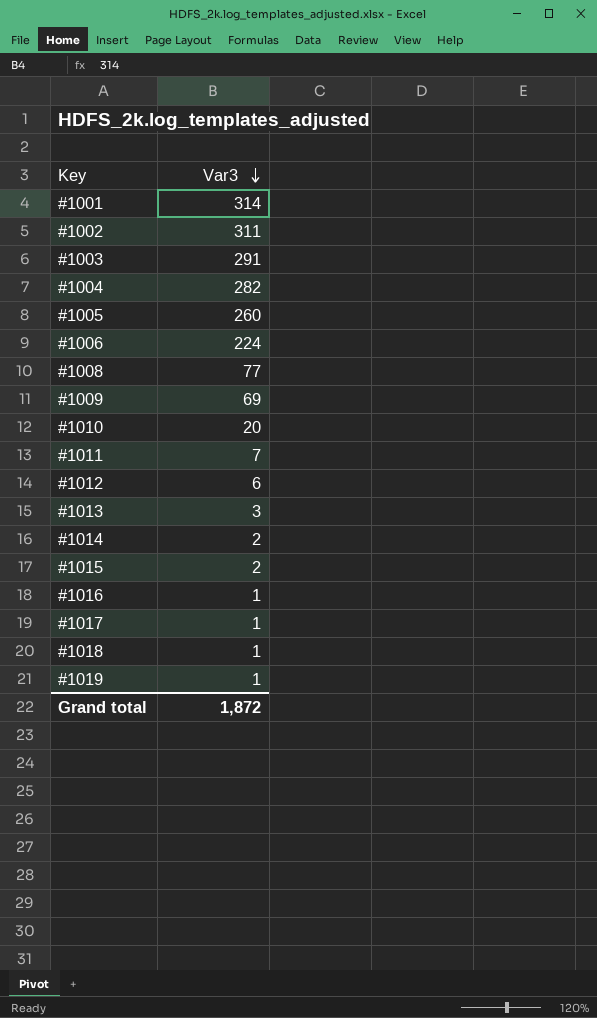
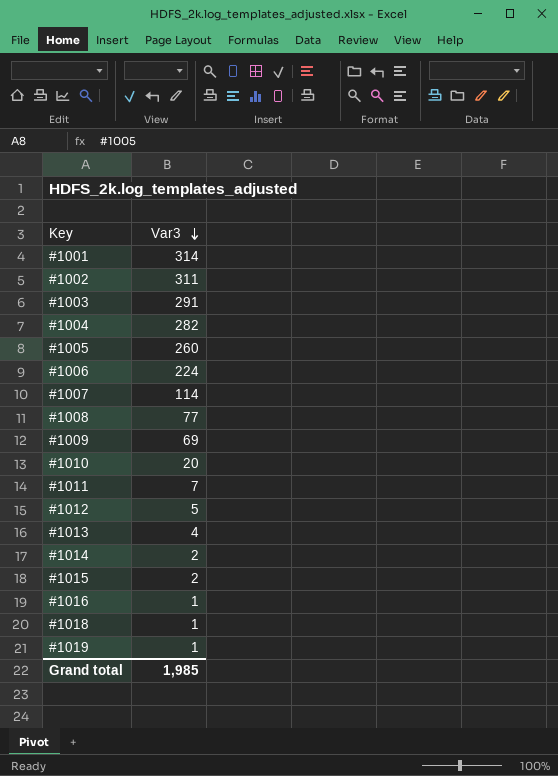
row #1017: 1 -> none
row #1007: none -> 114
#1012 | Var3: 6 -> 5
#1013 | Var3: 3 -> 4
Grand total | Var3: 1,872 -> 1,985

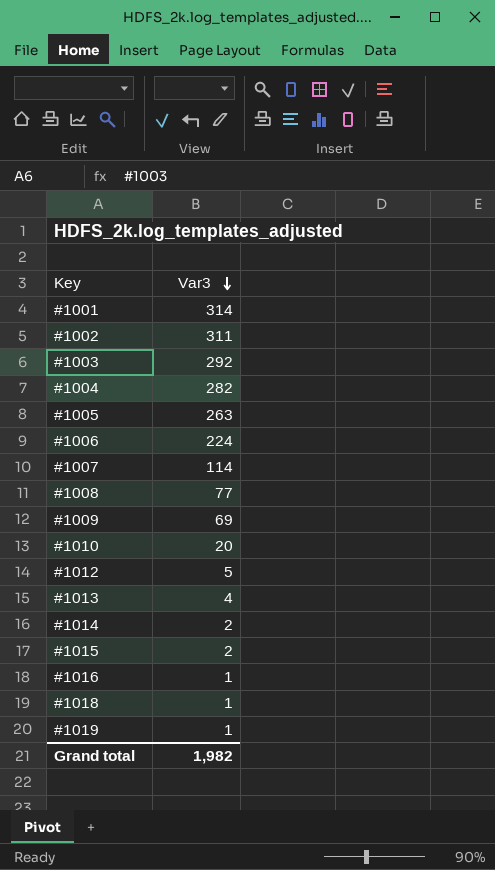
row #1011: 7 -> none
#1003 | Var3: 291 -> 292
#1005 | Var3: 260 -> 263
Grand total | Var3: 1,985 -> 1,982

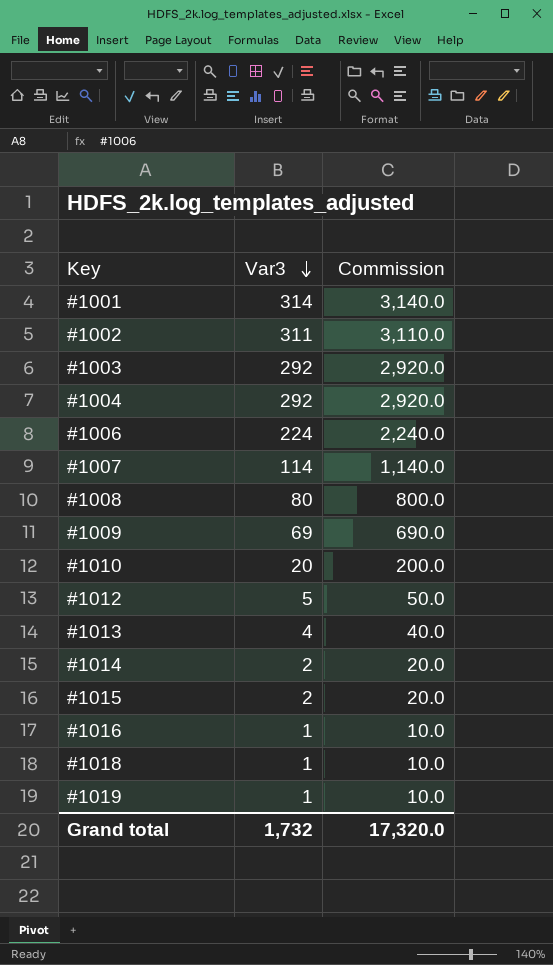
column Commission | formula: none -> [Var3] * 10
row #1005: 263 -> none
#1004 | Var3: 282 -> 292
#1008 | Var3: 77 -> 80
Grand total | Var3: 1,982 -> 1,732

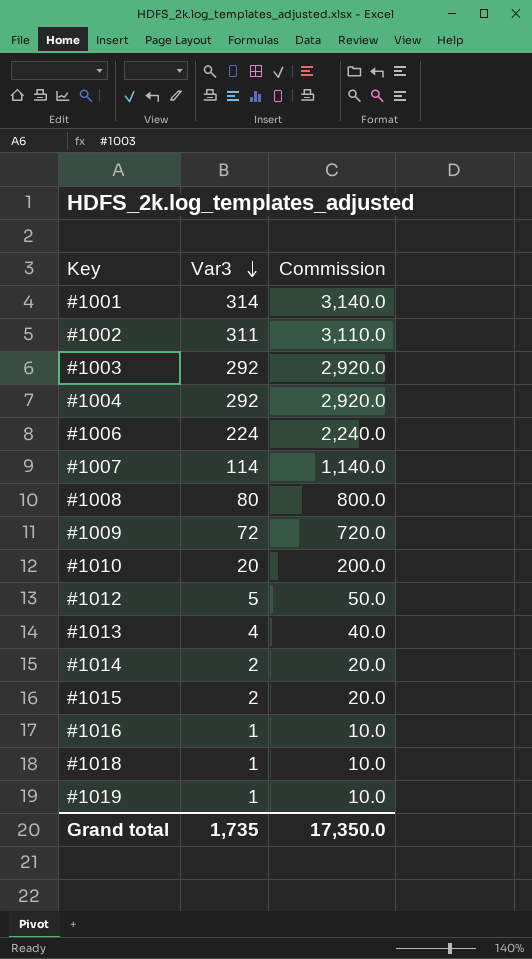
#1009 | Var3: 69 -> 72
#1009 | Commission: 690.0 -> 720.0
Grand total | Var3: 1,732 -> 1,735
Grand total | Commission: 17,320.0 -> 17,350.0

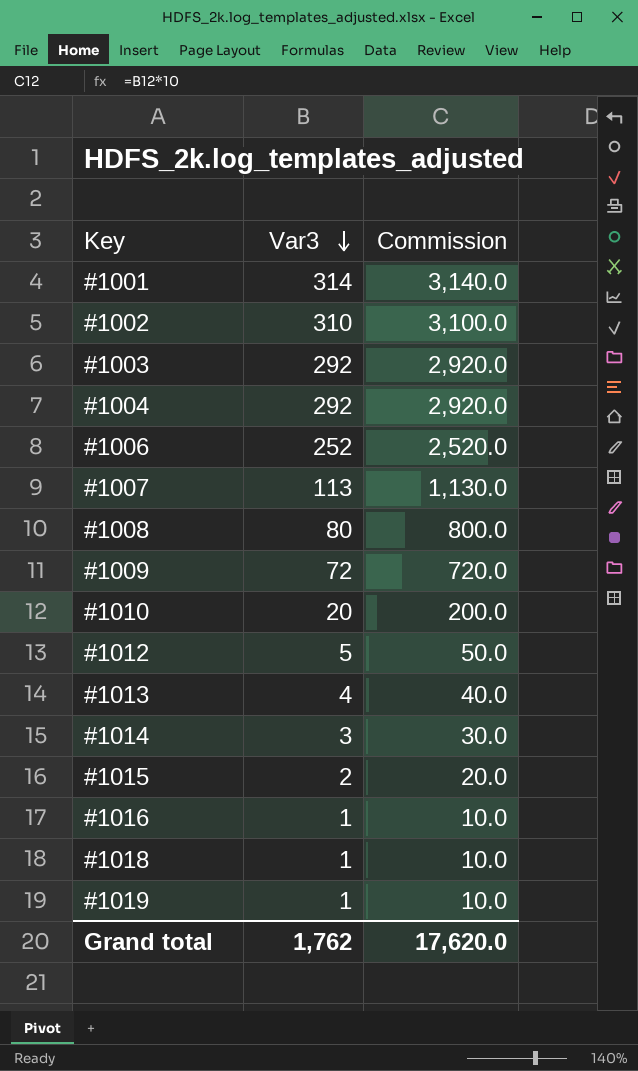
#1002 | Var3: 311 -> 310
#1002 | Commission: 3,110.0 -> 3,100.0
#1006 | Var3: 224 -> 252
#1006 | Commission: 2,240.0 -> 2,520.0
#1007 | Var3: 114 -> 113
#1007 | Commission: 1,140.0 -> 1,130.0
#1014 | Var3: 2 -> 3
#1014 | Commission: 20.0 -> 30.0
Grand total | Var3: 1,735 -> 1,762
Grand total | Commission: 17,350.0 -> 17,620.0

